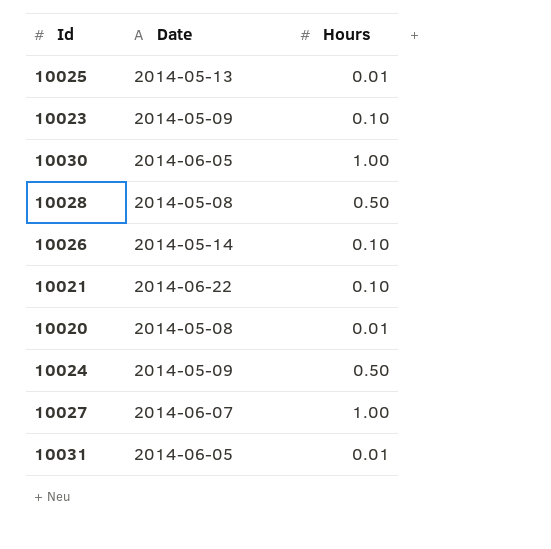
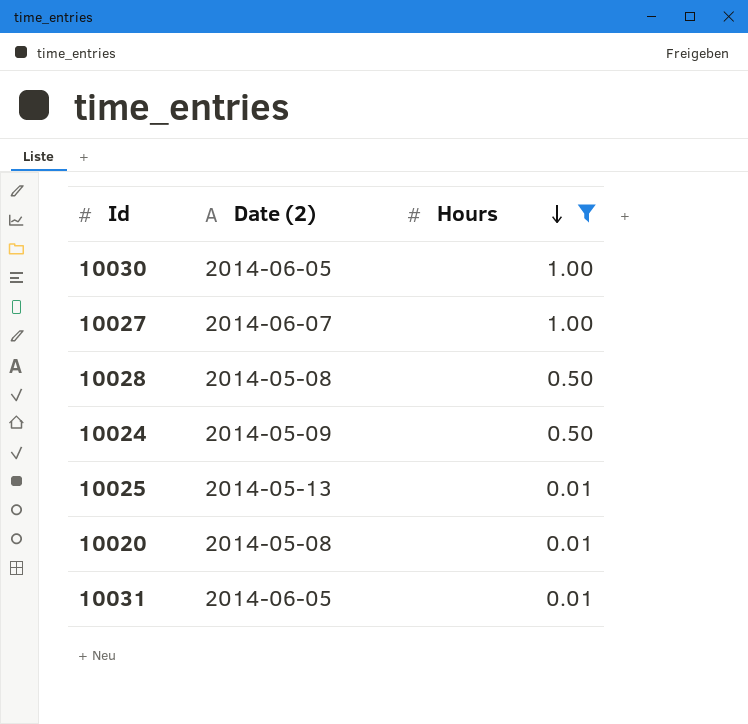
filter: none -> Hours != 0.10
row order: none -> Hours descending
column name: Date -> Date (2)

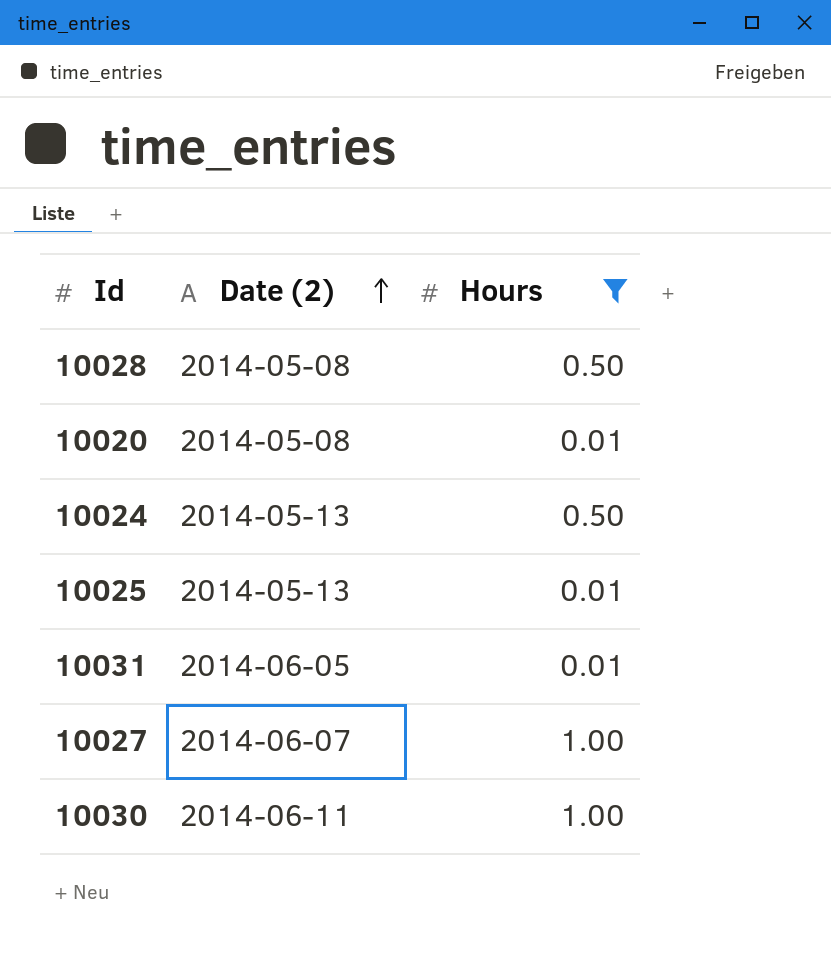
row order: Hours descending -> Date (2) ascending
10024 | Date (2): 2014-05-09 -> 2014-05-13
10030 | Date (2): 2014-06-05 -> 2014-06-11

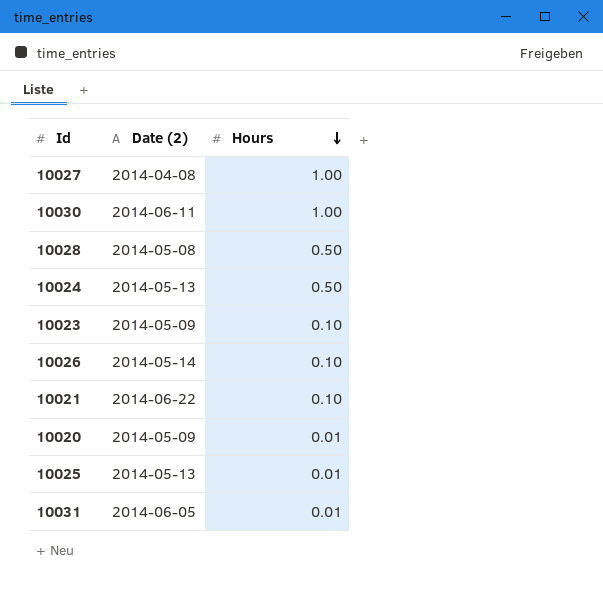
filter: Hours != 0.10 -> none
row order: Date (2) ascending -> Hours descending
10027 | Date (2): 2014-06-07 -> 2014-04-08
10020 | Date (2): 2014-05-08 -> 2014-05-09

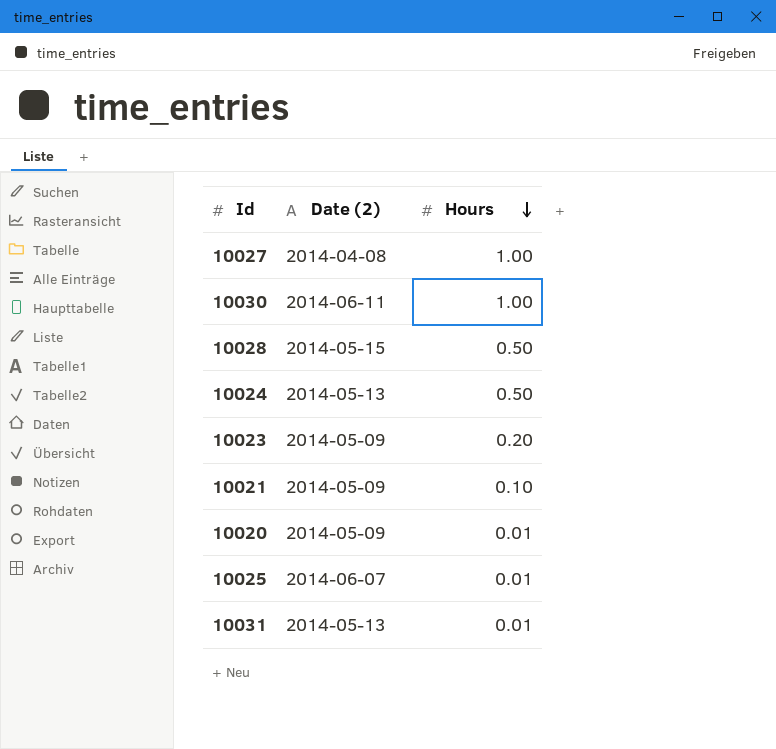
row 10026: 2014-05-14 | 0.10 -> none
10028 | Date (2): 2014-05-08 -> 2014-05-15
10023 | Hours: 0.10 -> 0.20
10021 | Date (2): 2014-06-22 -> 2014-05-09
10025 | Date (2): 2014-05-13 -> 2014-06-07
10031 | Date (2): 2014-06-05 -> 2014-05-13

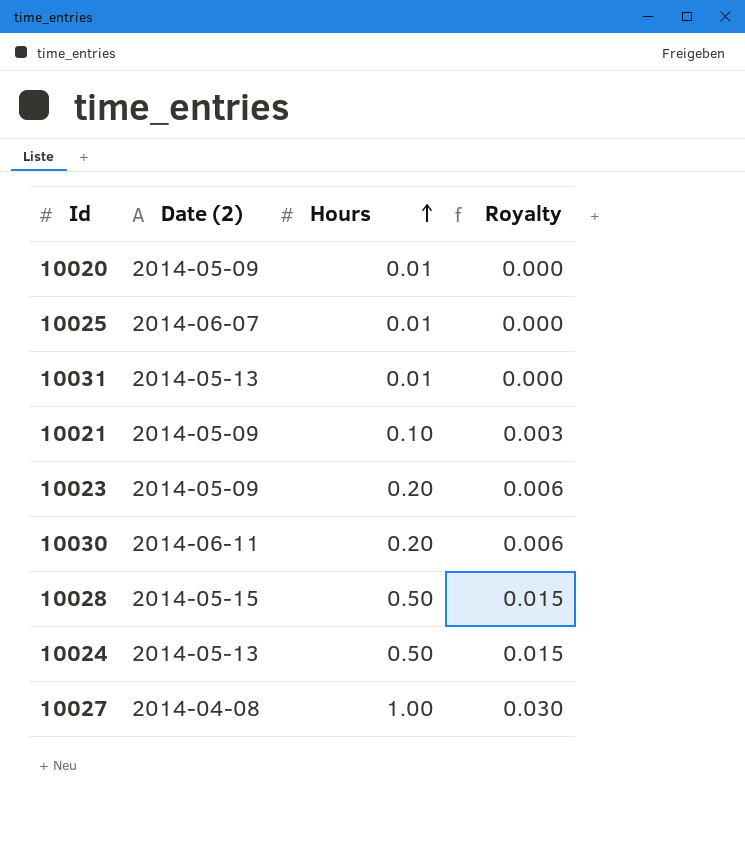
row order: Hours descending -> Hours ascending
column Royalty | formula: none -> [Hours] * 0.03
10030 | Hours: 1.00 -> 0.20

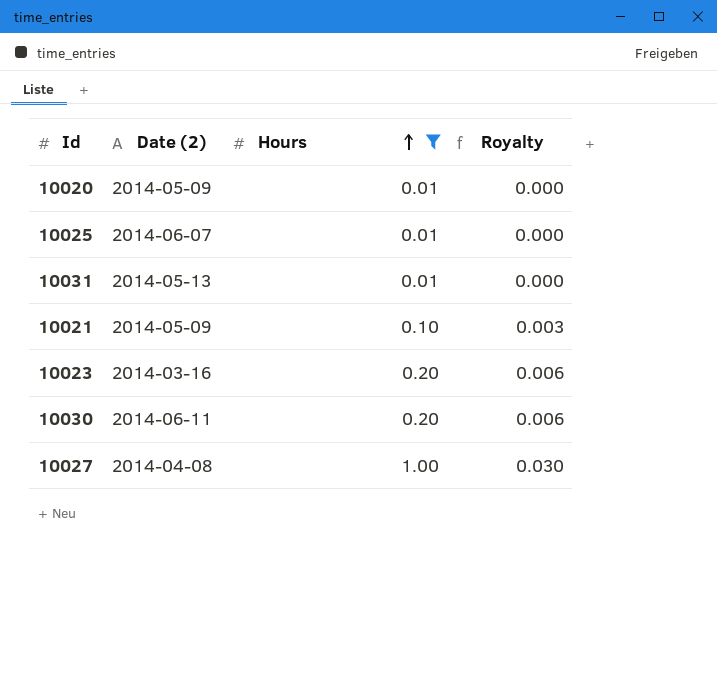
filter: none -> Hours != 0.50
10023 | Date (2): 2014-05-09 -> 2014-03-16

